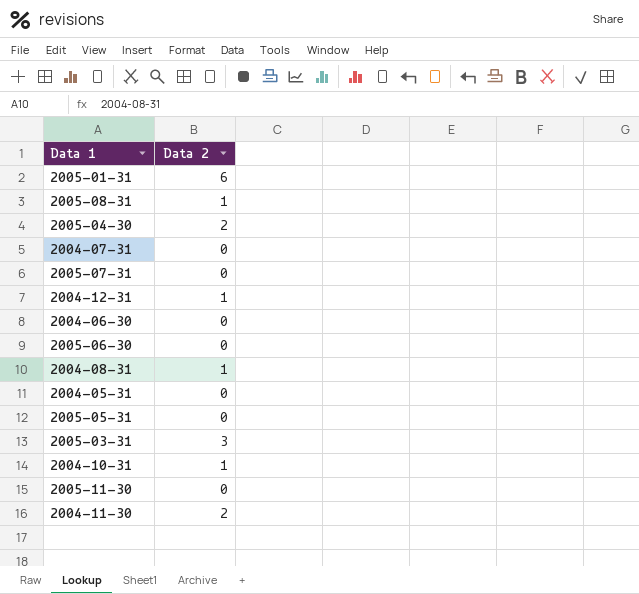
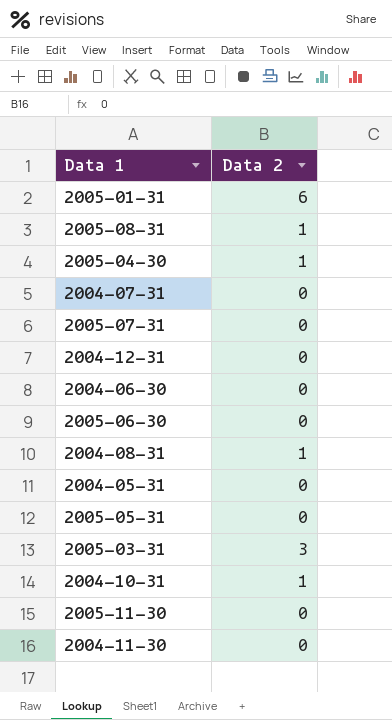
2005-04-30 | Data 2: 2 -> 1
2004-12-31 | Data 2: 1 -> 0
2004-11-30 | Data 2: 2 -> 0

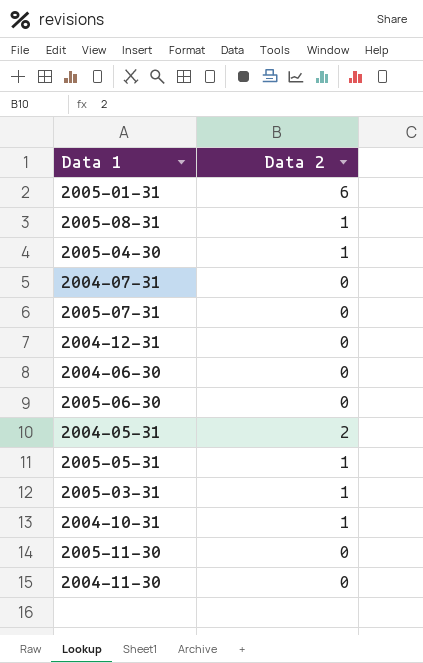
row 2004-08-31: 1 -> none
2004-05-31 | Data 2: 0 -> 2
2005-05-31 | Data 2: 0 -> 1
2005-03-31 | Data 2: 3 -> 1

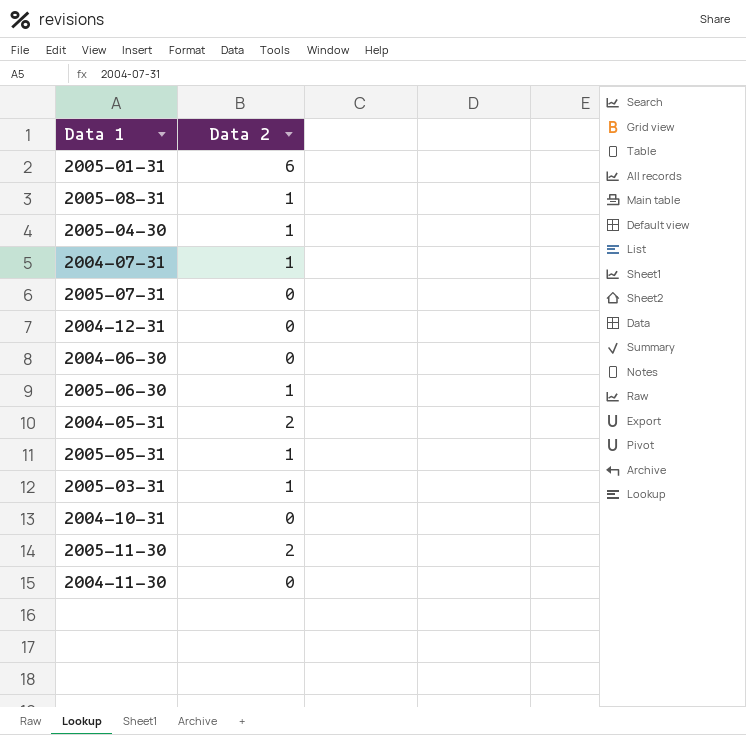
2004-07-31 | Data 2: 0 -> 1
2005-06-30 | Data 2: 0 -> 1
2004-10-31 | Data 2: 1 -> 0
2005-11-30 | Data 2: 0 -> 2

